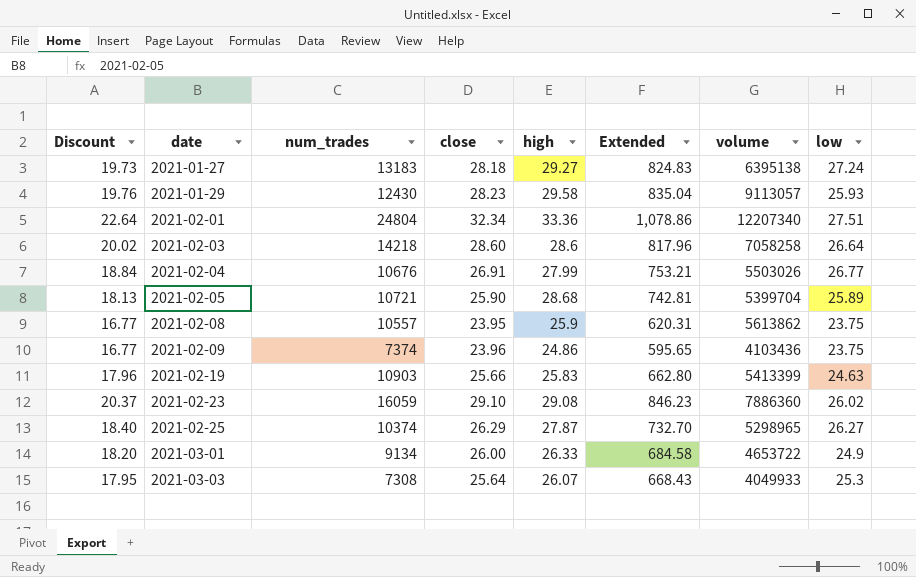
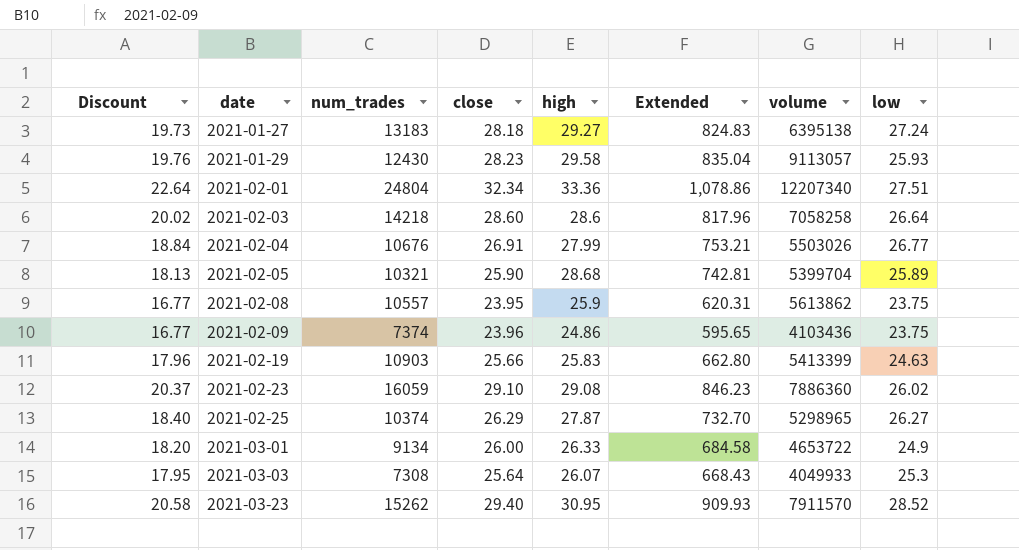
2021-02-05 | num_trades: 10721 -> 10321
row 2021-03-23: none -> 20.58 | 15262 | 29.40 | 30.95 | 909.93 | 7911570 | 28.52

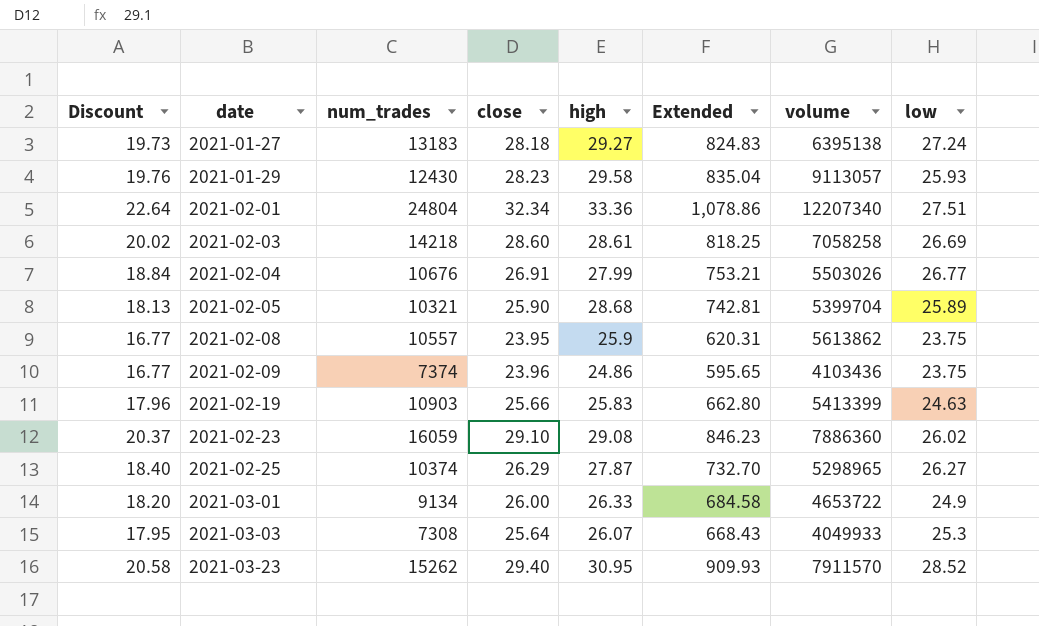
2021-02-03 | high: 28.6 -> 28.61
2021-02-03 | Extended: 817.96 -> 818.25
2021-02-03 | low: 26.64 -> 26.69

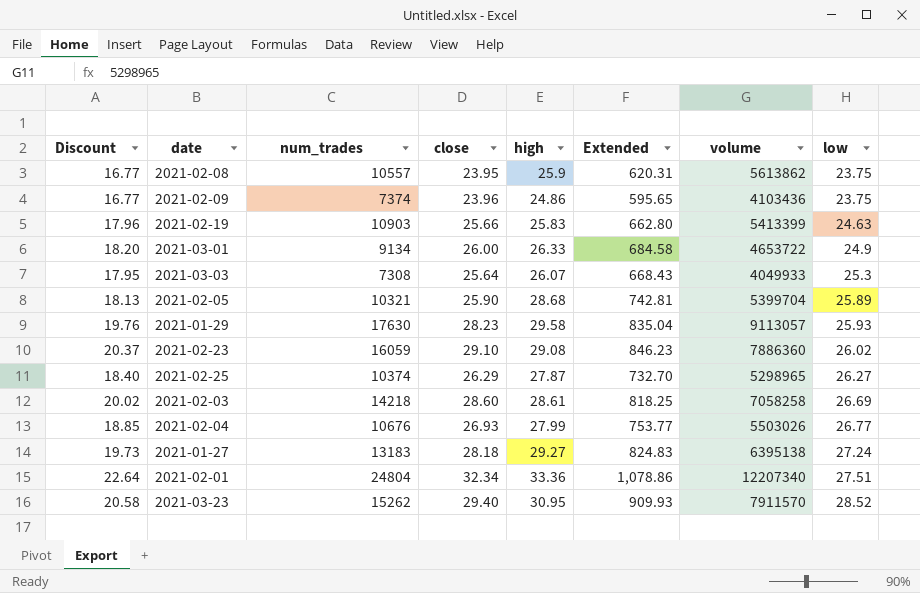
row order: date ascending -> low ascending
2021-01-29 | num_trades: 12430 -> 17630
2021-02-04 | Discount: 18.84 -> 18.85
2021-02-04 | close: 26.91 -> 26.93
2021-02-04 | Extended: 753.21 -> 753.77

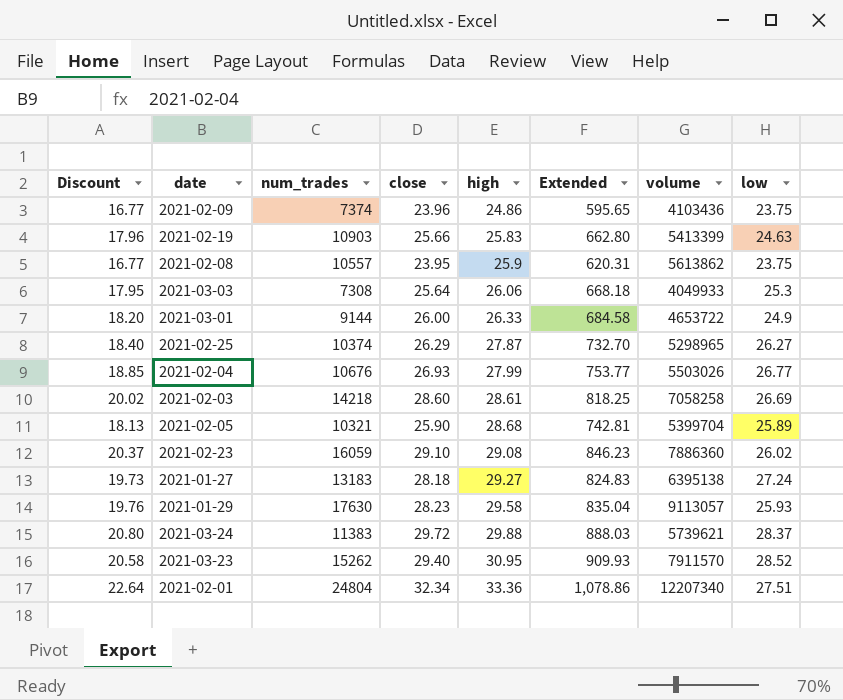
row order: low ascending -> high ascending
2021-03-03 | high: 26.07 -> 26.06
2021-03-03 | Extended: 668.43 -> 668.18
2021-03-01 | num_trades: 9134 -> 9144
row 2021-03-24: none -> 20.80 | 11383 | 29.72 | 29.88 | 888.03 | 5739621 | 28.37

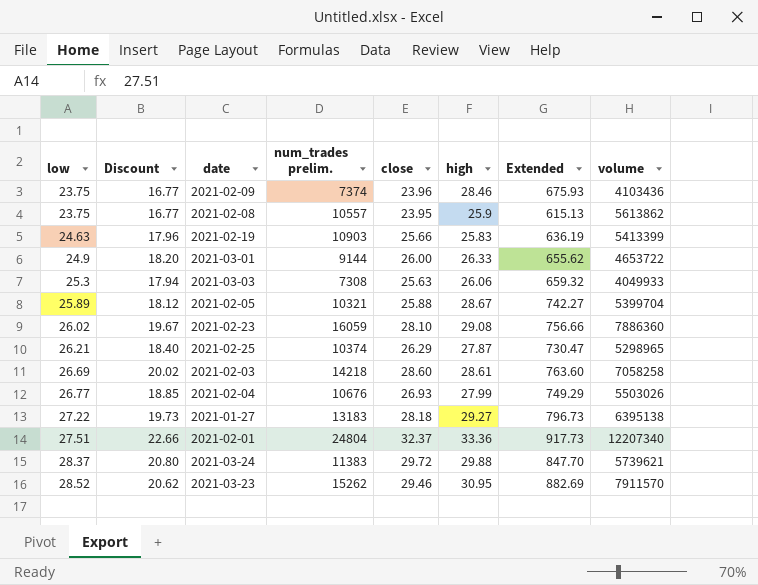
row order: high ascending -> low ascending
column low | position: 8 -> 1
column name: num_trades -> num_trades prelim.
column Extended | formula: [close] * [high] -> [low] * [high]
row 2021-01-29: 19.76 | 17630 | 28.23 | 29.58 | 835.04 | 9113057 | 25.93 -> none
2021-02-09 | high: 24.86 -> 28.46
2021-03-03 | Discount: 17.95 -> 17.94
2021-03-03 | close: 25.64 -> 25.63
2021-02-05 | Discount: 18.13 -> 18.12
2021-02-05 | close: 25.90 -> 25.88
2021-02-05 | high: 28.68 -> 28.67
2021-02-23 | Discount: 20.37 -> 19.67
2021-02-23 | close: 29.10 -> 28.10
2021-02-25 | low: 26.27 -> 26.21
2021-01-27 | low: 27.24 -> 27.22
2021-02-01 | Discount: 22.64 -> 22.66
2021-02-01 | close: 32.34 -> 32.37
2021-03-23 | Discount: 20.58 -> 20.62
2021-03-23 | close: 29.40 -> 29.46

